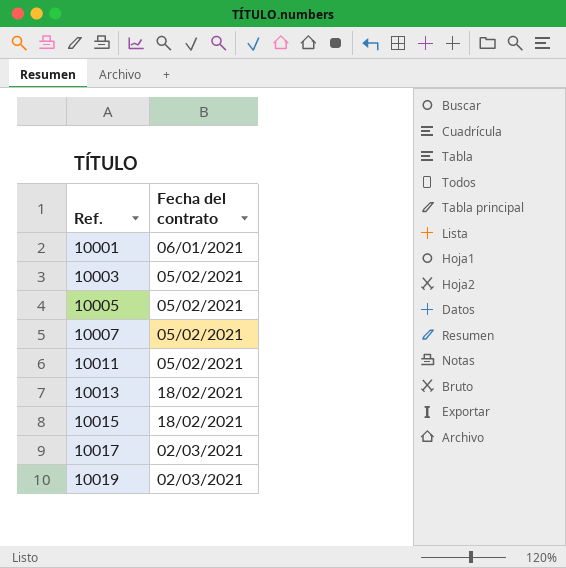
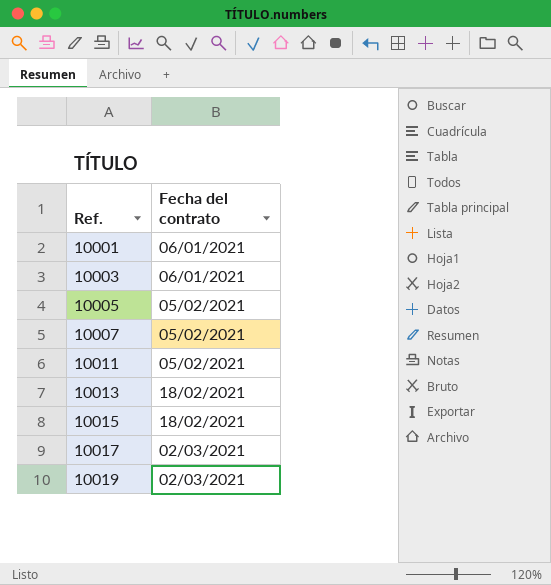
10003 | Fecha del contrato: 05/02/2021 -> 06/01/2021

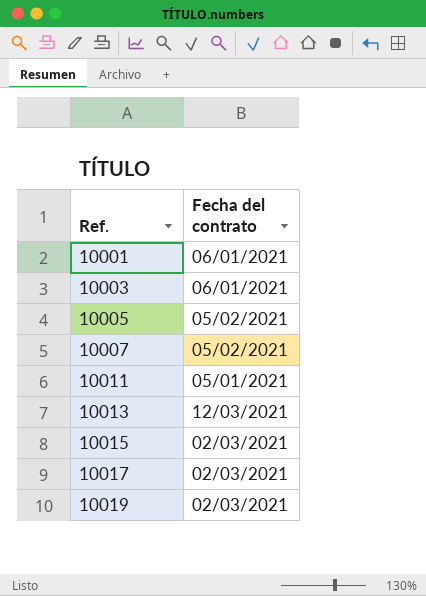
10011 | Fecha del contrato: 05/02/2021 -> 05/01/2021
10013 | Fecha del contrato: 18/02/2021 -> 12/03/2021
10015 | Fecha del contrato: 18/02/2021 -> 02/03/2021

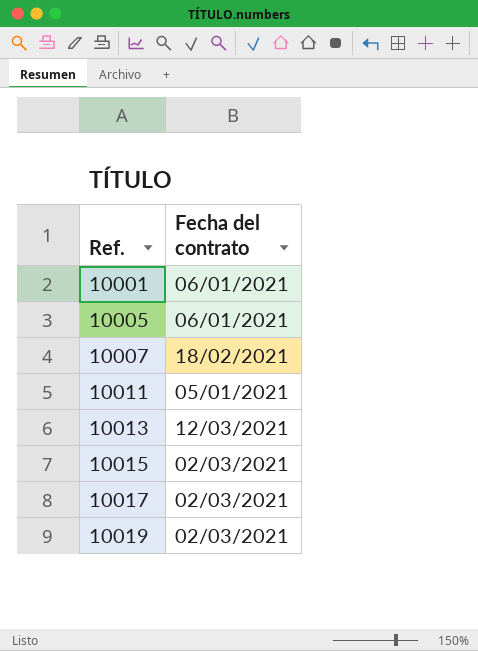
row 10003: 06/01/2021 -> none
10005 | Fecha del contrato: 05/02/2021 -> 06/01/2021
10007 | Fecha del contrato: 05/02/2021 -> 18/02/2021

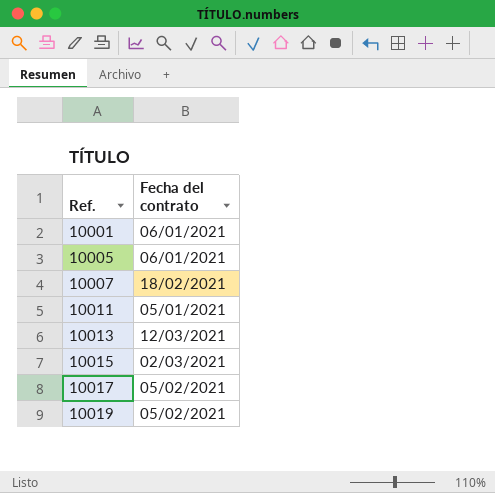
10017 | Fecha del contrato: 02/03/2021 -> 05/02/2021
10019 | Fecha del contrato: 02/03/2021 -> 05/02/2021

